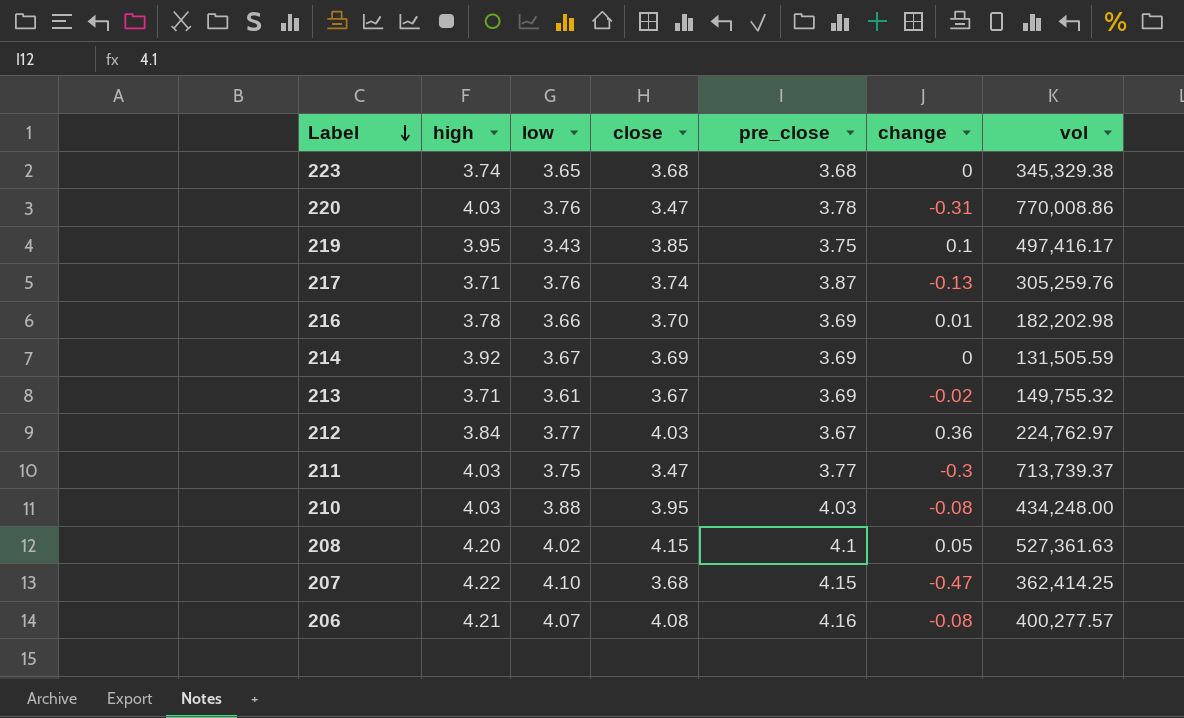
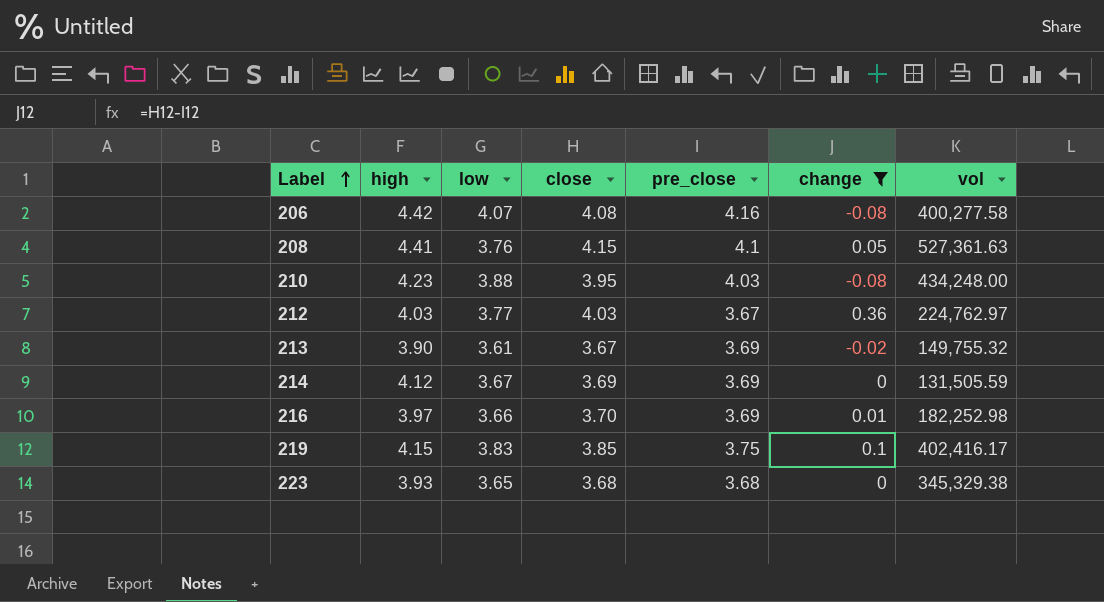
filter: none -> change >= -0.08
row order: Label descending -> Label ascending
206 | high: 4.21 -> 4.42
206 | vol: 400,277.57 -> 400,277.58
208 | high: 4.20 -> 4.41
208 | low: 4.02 -> 3.76
210 | high: 4.03 -> 4.23
212 | high: 3.84 -> 4.03
213 | high: 3.71 -> 3.90
214 | high: 3.92 -> 4.12
216 | high: 3.78 -> 3.97
216 | vol: 182,202.98 -> 182,252.98
219 | high: 3.95 -> 4.15
219 | low: 3.43 -> 3.83
219 | vol: 497,416.17 -> 402,416.17
223 | high: 3.74 -> 3.93

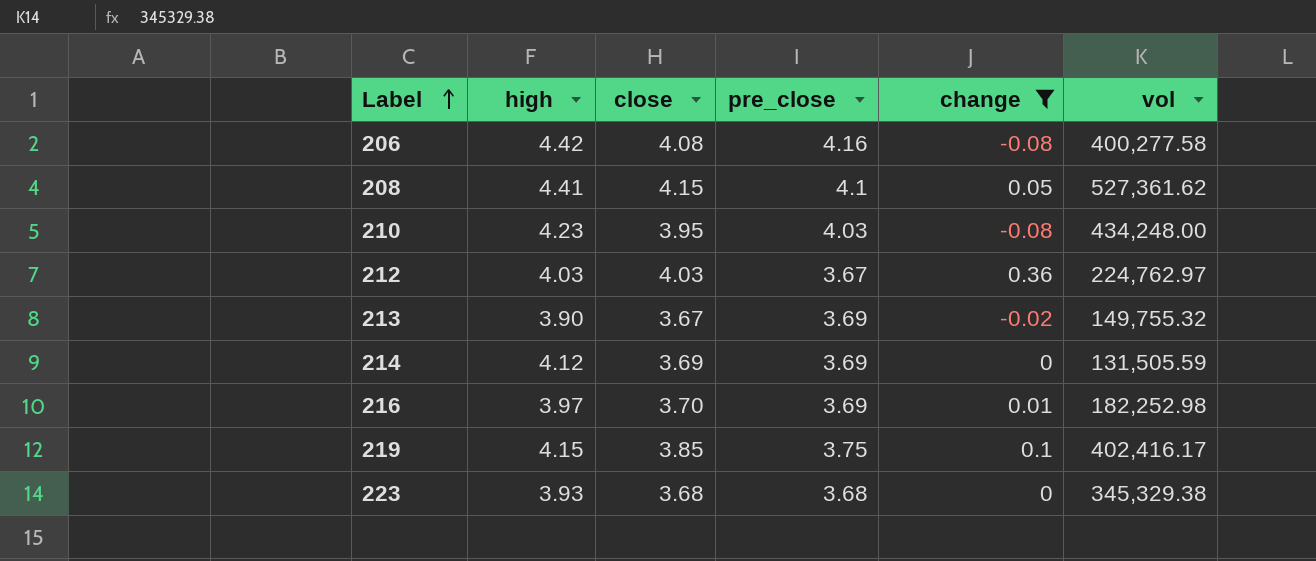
column low | position: 3 -> none
208 | vol: 527,361.63 -> 527,361.62

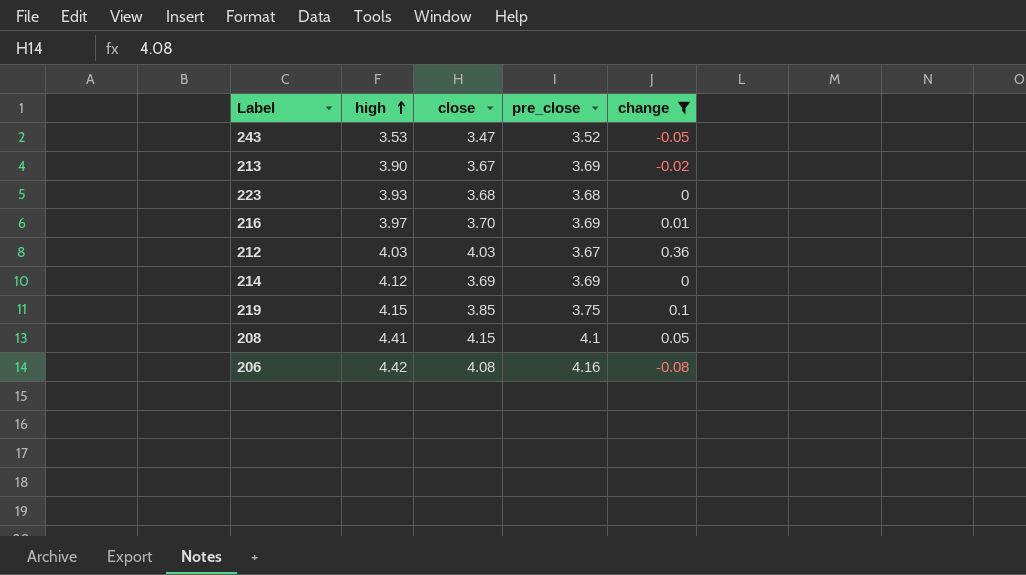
row order: Label ascending -> high ascending
column vol | position: 6 -> none
row 210: 4.23 | 3.95 | 4.03 | -0.08 | 434,248.00 -> none
row 243: none -> 3.53 | 3.47 | 3.52 | -0.05

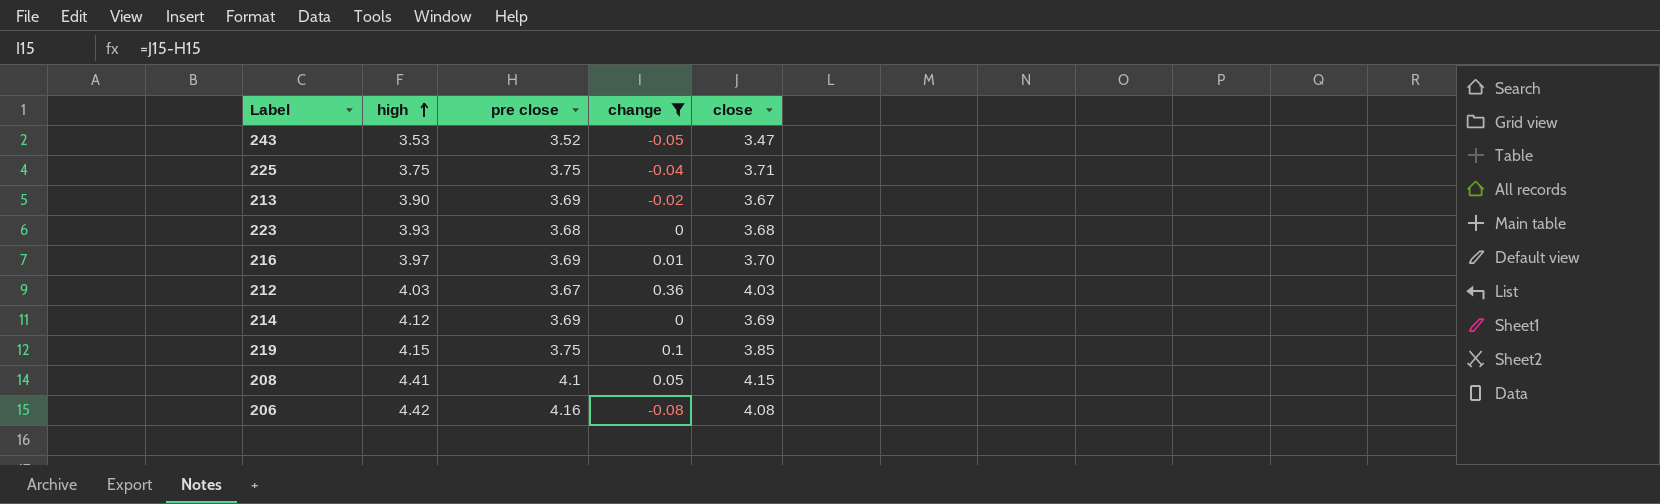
column name: pre_close -> pre close
column close | position: 3 -> 5
row 225: none -> 3.75 | 3.75 | -0.04 | 3.71

